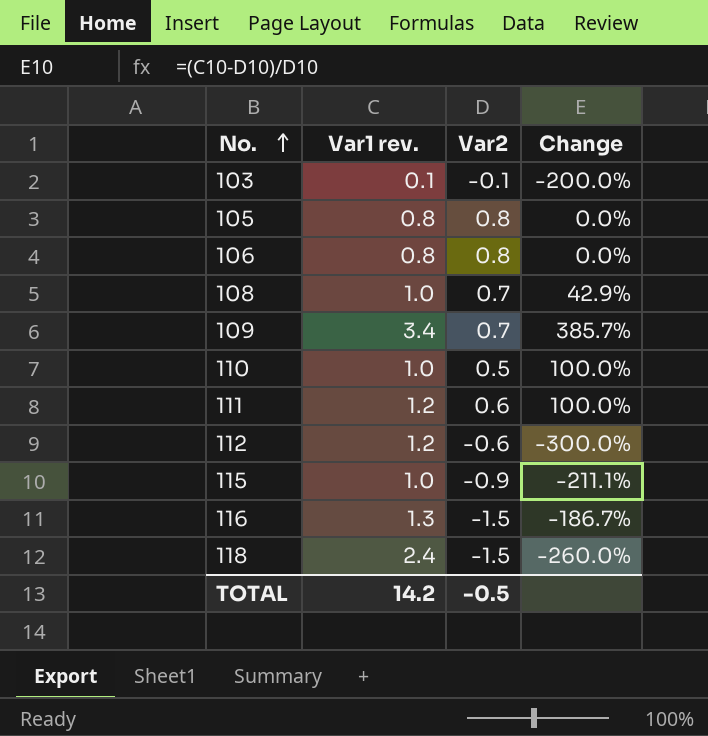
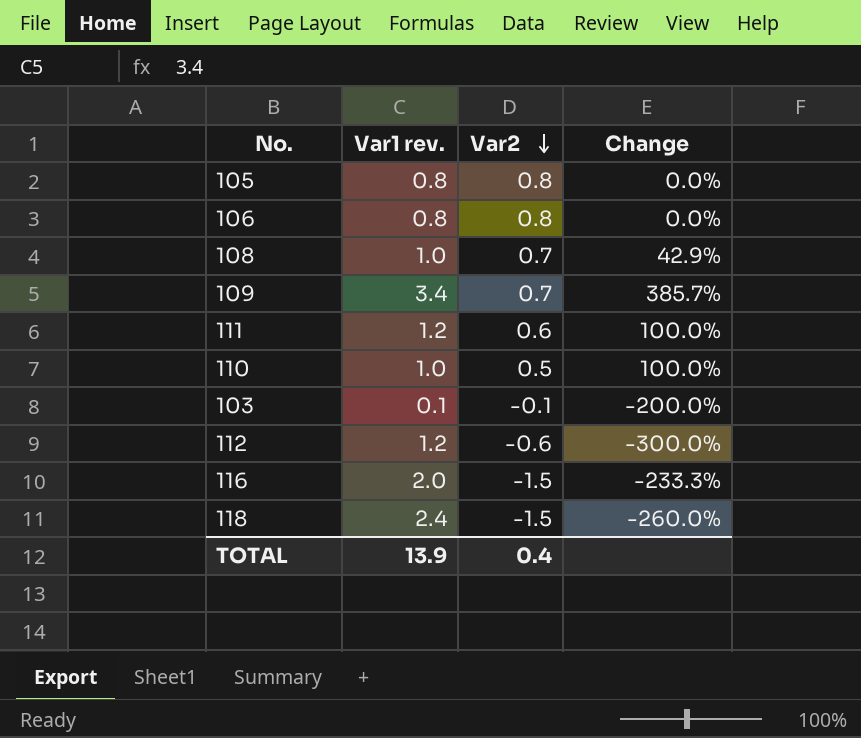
row order: No. ascending -> Var2 descending
row 115: 1.0 | -0.9 | -211.1% -> none
116 | Var1 rev.: 1.3 -> 2.0
116 | Change: -186.7% -> -233.3%
TOTAL | Var1 rev.: 14.2 -> 13.9
TOTAL | Var2: -0.5 -> 0.4

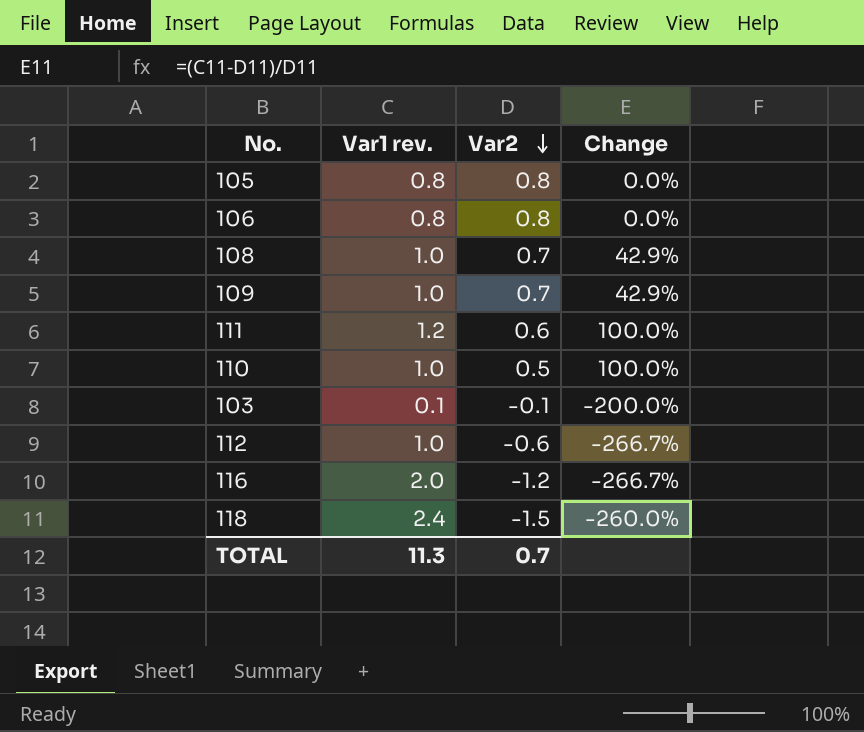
109 | Var1 rev.: 3.4 -> 1.0
109 | Change: 385.7% -> 42.9%
112 | Var1 rev.: 1.2 -> 1.0
112 | Change: -300.0% -> -266.7%
116 | Var2: -1.5 -> -1.2
116 | Change: -233.3% -> -266.7%
TOTAL | Var1 rev.: 13.9 -> 11.3
TOTAL | Var2: 0.4 -> 0.7

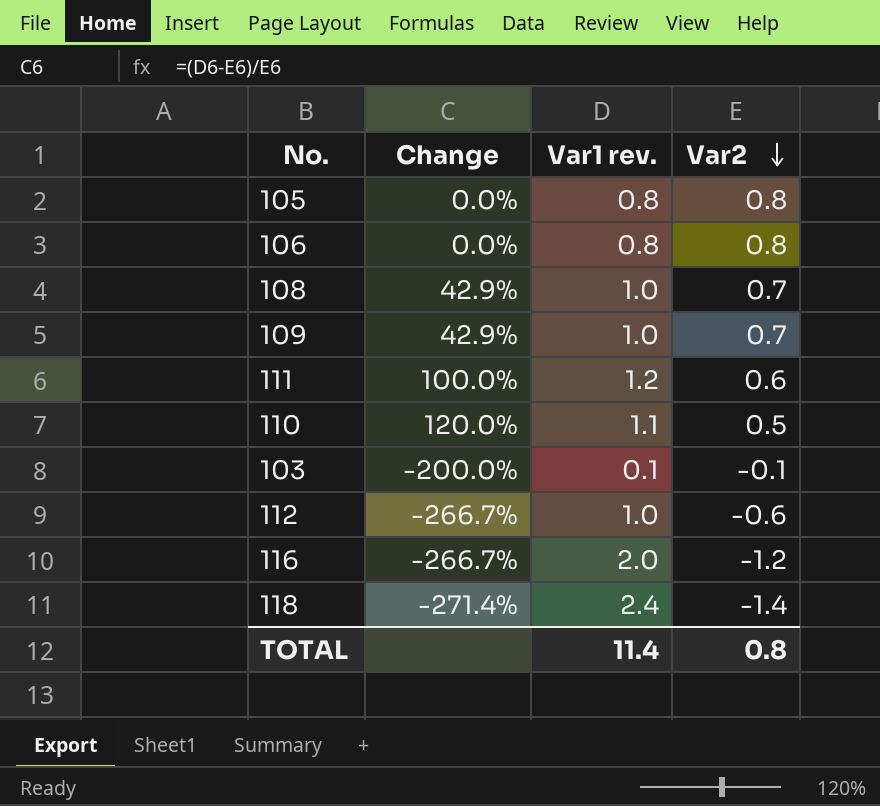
column Change | position: 4 -> 2
110 | Change: 100.0% -> 120.0%
110 | Var1 rev.: 1.0 -> 1.1
118 | Change: -260.0% -> -271.4%
118 | Var2: -1.5 -> -1.4
TOTAL | Var1 rev.: 11.3 -> 11.4
TOTAL | Var2: 0.7 -> 0.8

